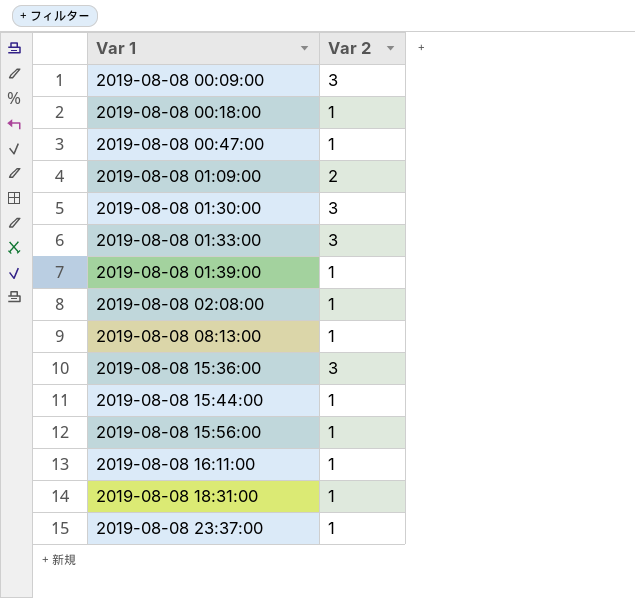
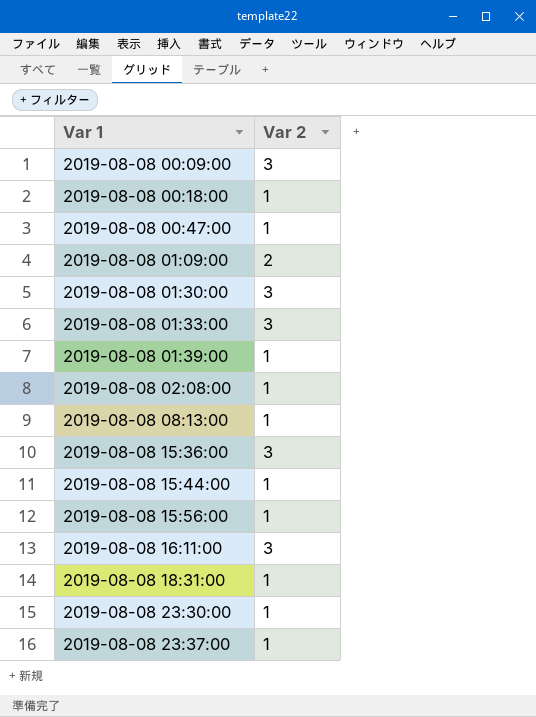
2019-08-08 16:11:00 | Var 2: 1 -> 3
row 2019-08-08 23:30:00: none -> 1

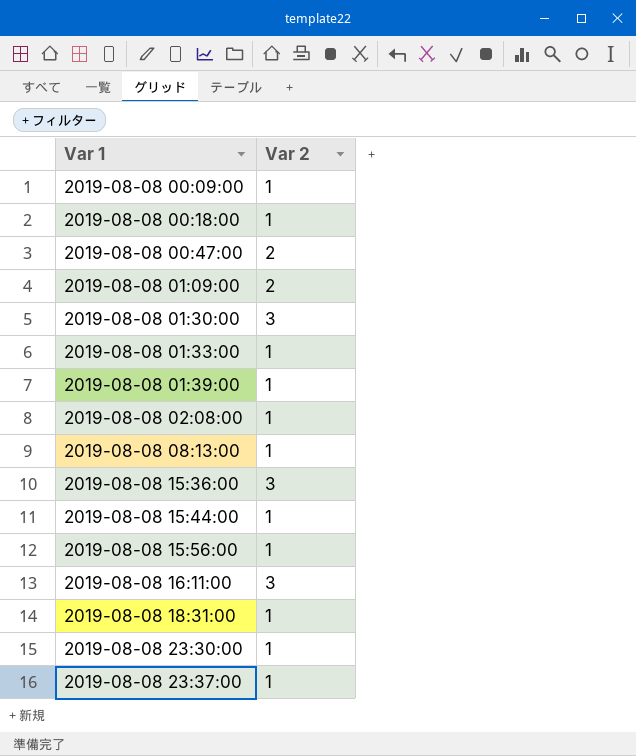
2019-08-08 00:09:00 | Var 2: 3 -> 1
2019-08-08 00:47:00 | Var 2: 1 -> 2
2019-08-08 01:33:00 | Var 2: 3 -> 1

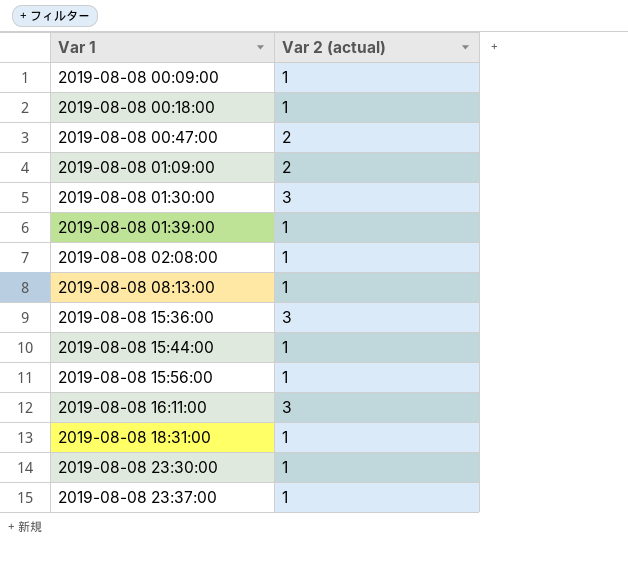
column name: Var 2 -> Var 2 (actual)
row 2019-08-08 01:33:00: 1 -> none

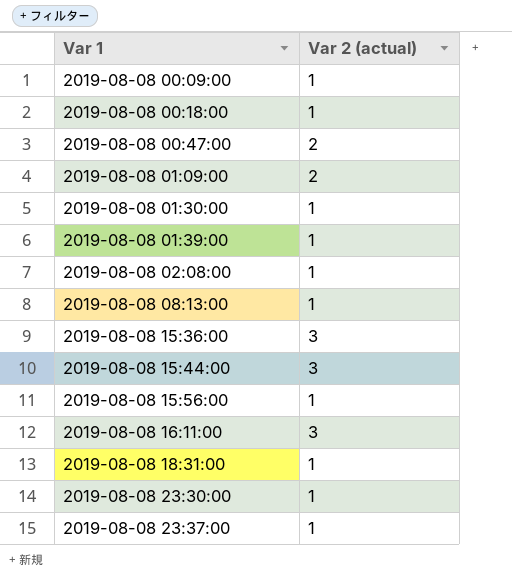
2019-08-08 01:30:00 | Var 2 (actual): 3 -> 1
2019-08-08 15:44:00 | Var 2 (actual): 1 -> 3

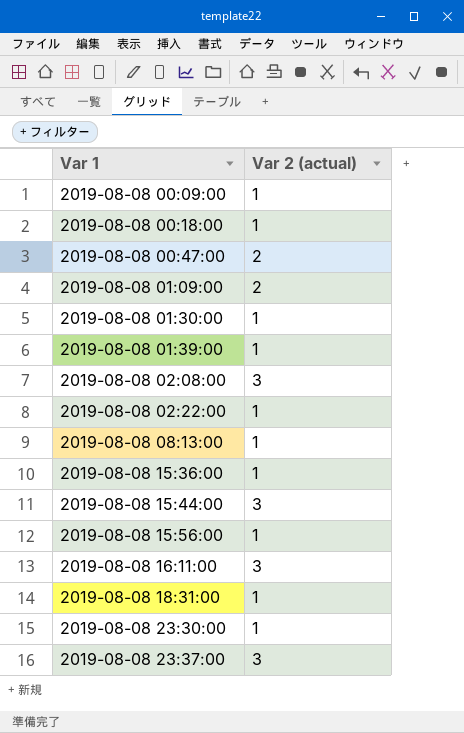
2019-08-08 02:08:00 | Var 2 (actual): 1 -> 3
row 2019-08-08 02:22:00: none -> 1
2019-08-08 15:36:00 | Var 2 (actual): 3 -> 1
2019-08-08 23:37:00 | Var 2 (actual): 1 -> 3

